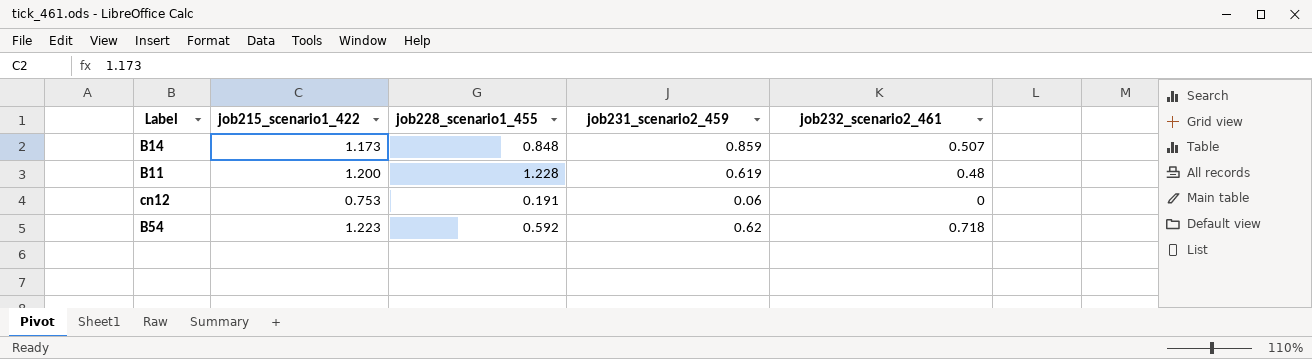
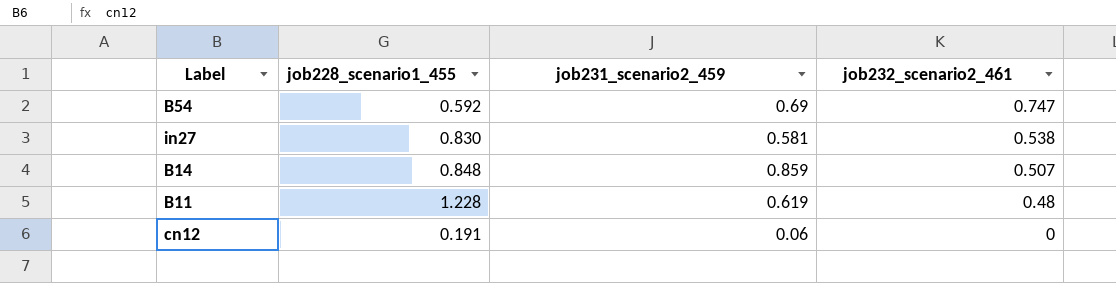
row order: none -> job232_scenario2_461 descending
column job215_scenario1_422 | position: 2 -> none
B54 | job231_scenario2_459: 0.62 -> 0.69
B54 | job232_scenario2_461: 0.718 -> 0.747
row in27: none -> 0.830 | 0.581 | 0.538

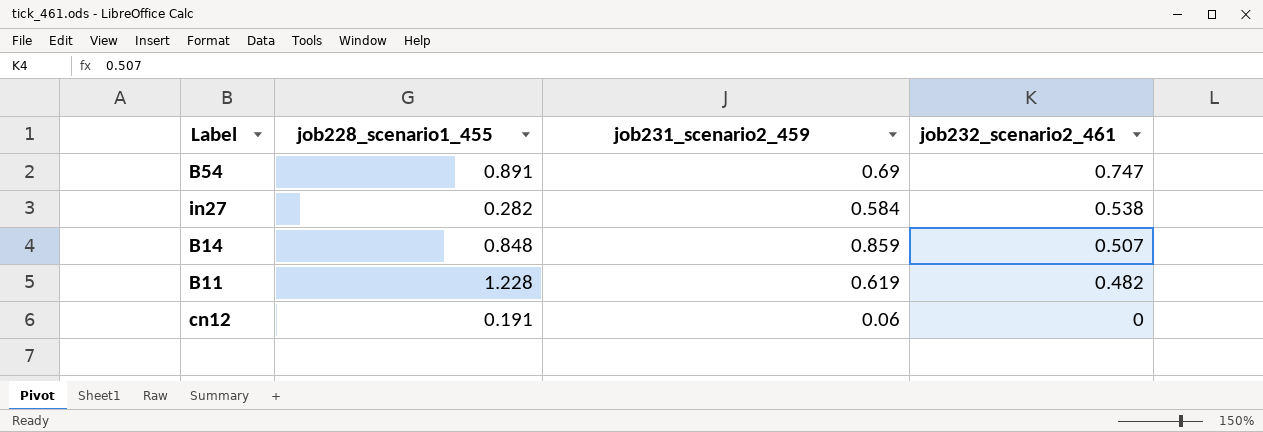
B54 | job228_scenario1_455: 0.592 -> 0.891
in27 | job228_scenario1_455: 0.830 -> 0.282
in27 | job231_scenario2_459: 0.581 -> 0.584
B11 | job232_scenario2_461: 0.48 -> 0.482

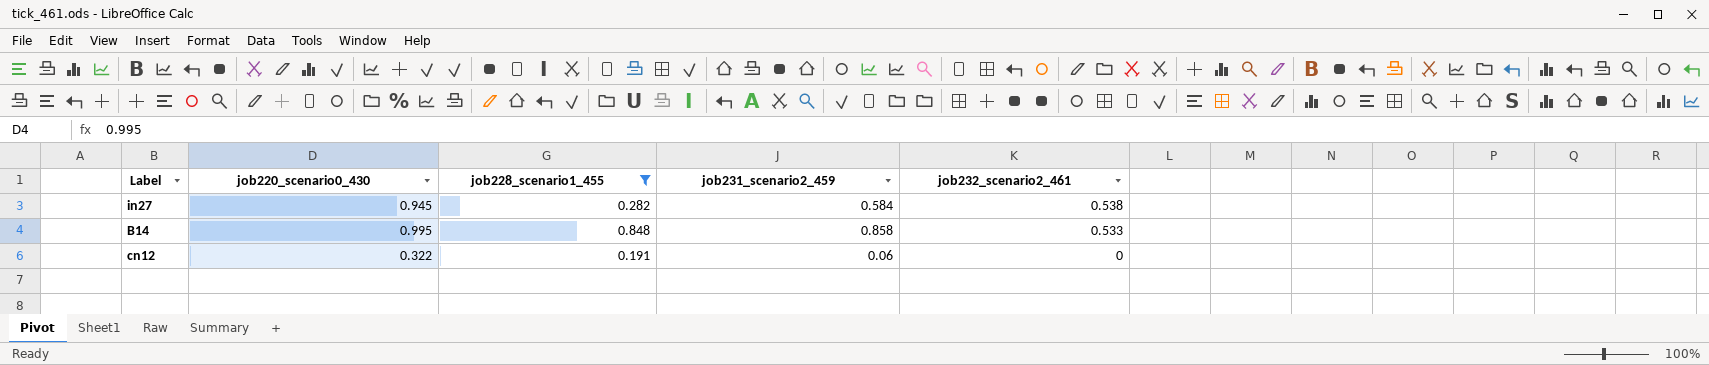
filter: none -> job228_scenario1_455 <= 0.848
column job220_scenario0_430 | position: none -> 2
B14 | job231_scenario2_459: 0.859 -> 0.858
B14 | job232_scenario2_461: 0.507 -> 0.533

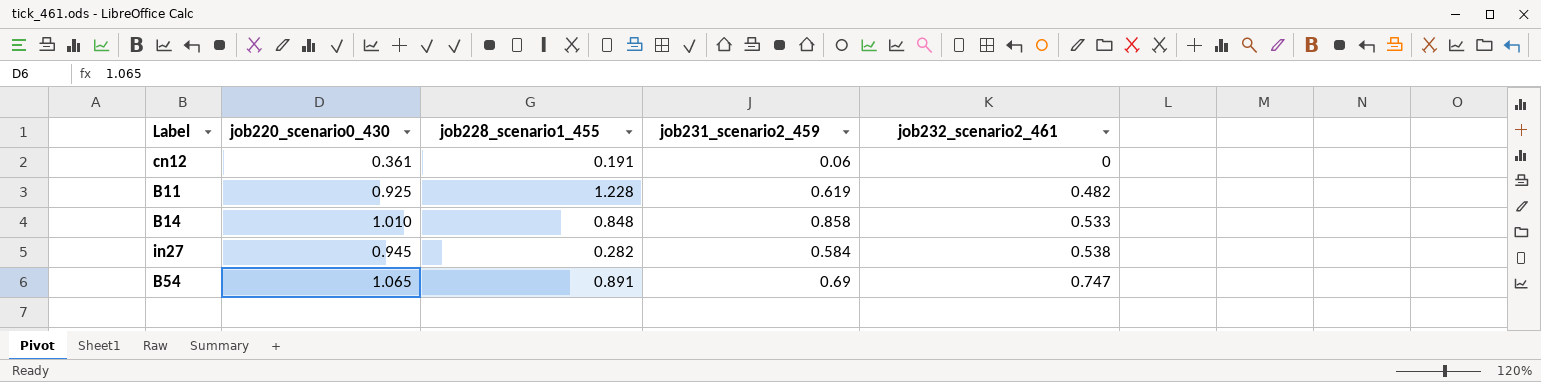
filter: job228_scenario1_455 <= 0.848 -> none
row order: job232_scenario2_461 descending -> job232_scenario2_461 ascending
cn12 | job220_scenario0_430: 0.322 -> 0.361
B14 | job220_scenario0_430: 0.995 -> 1.010

